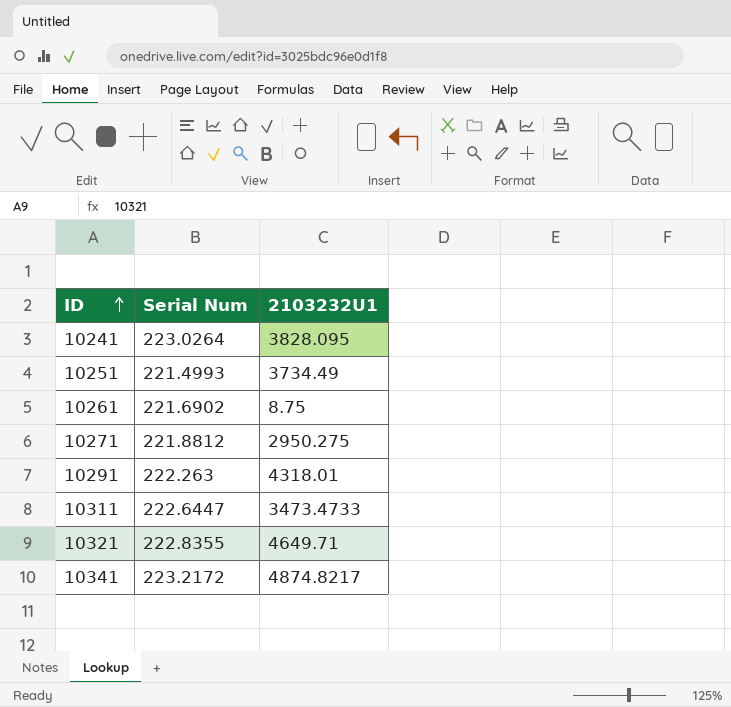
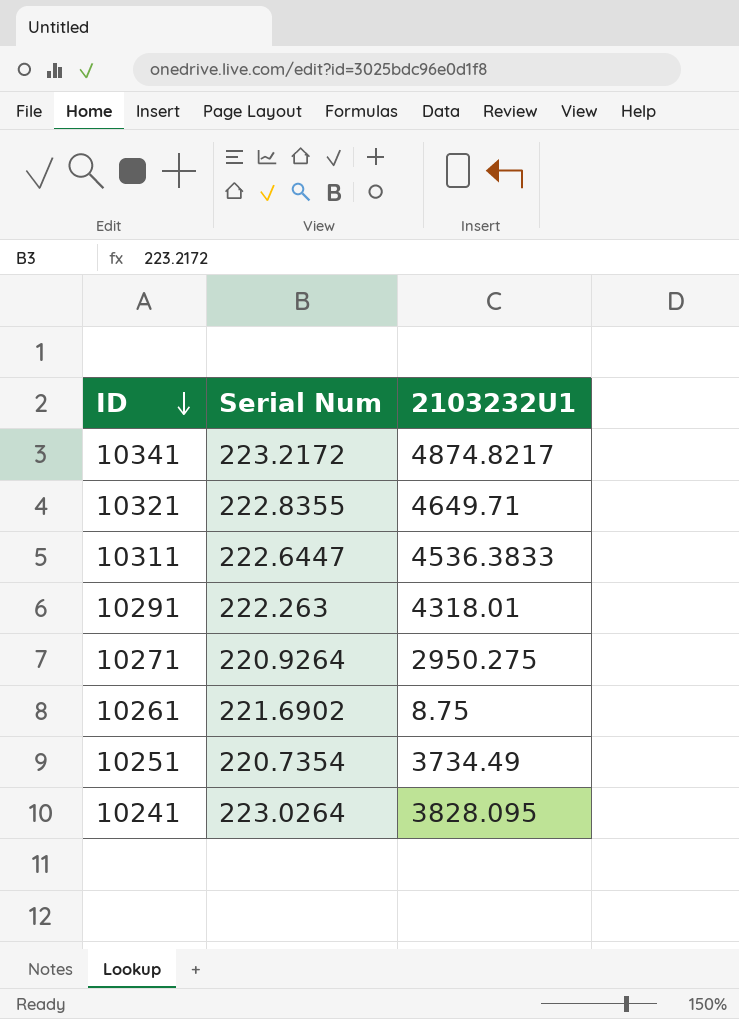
row order: ID ascending -> ID descending
10311 | 2103232U1: 3473.4733 -> 4536.3833
10271 | Serial Num: 221.8812 -> 220.9264
10251 | Serial Num: 221.4993 -> 220.7354

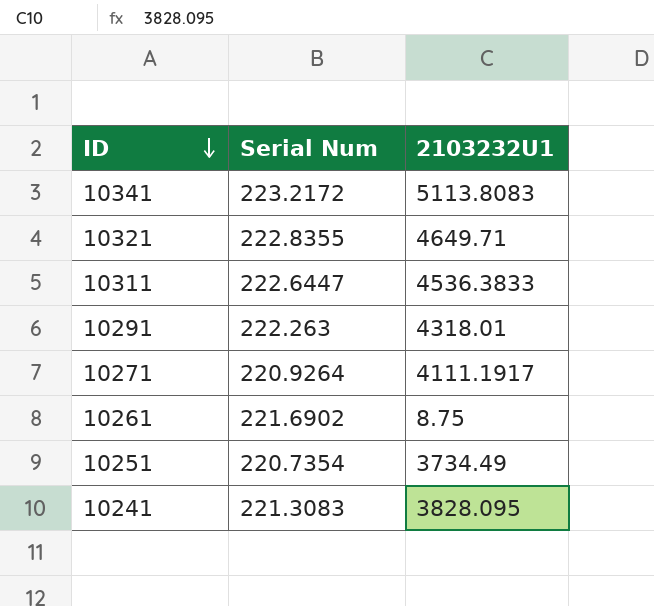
10341 | 2103232U1: 4874.8217 -> 5113.8083
10271 | 2103232U1: 2950.275 -> 4111.1917
10241 | Serial Num: 223.0264 -> 221.3083

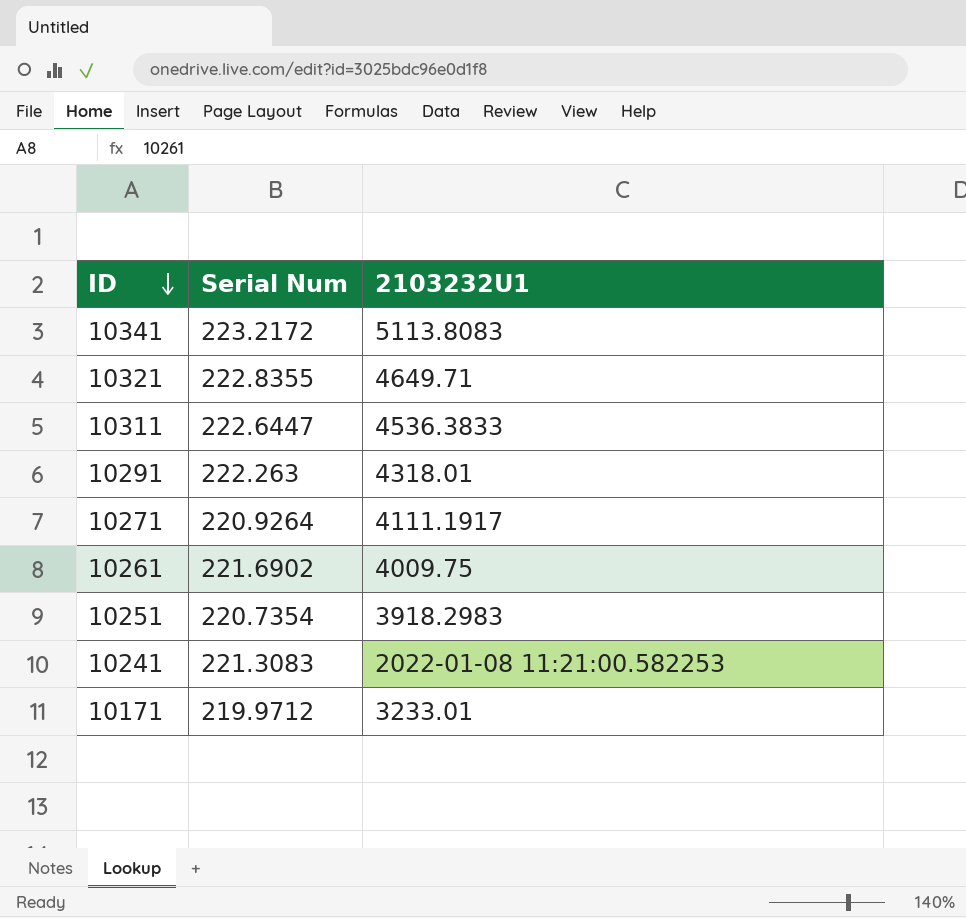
10261 | 2103232U1: 8.75 -> 4009.75
10251 | 2103232U1: 3734.49 -> 3918.2983
10241 | 2103232U1: 3828.095 -> 2022-01-08 11:21:00.582253
row 10171: none -> 219.9712 | 3233.01

